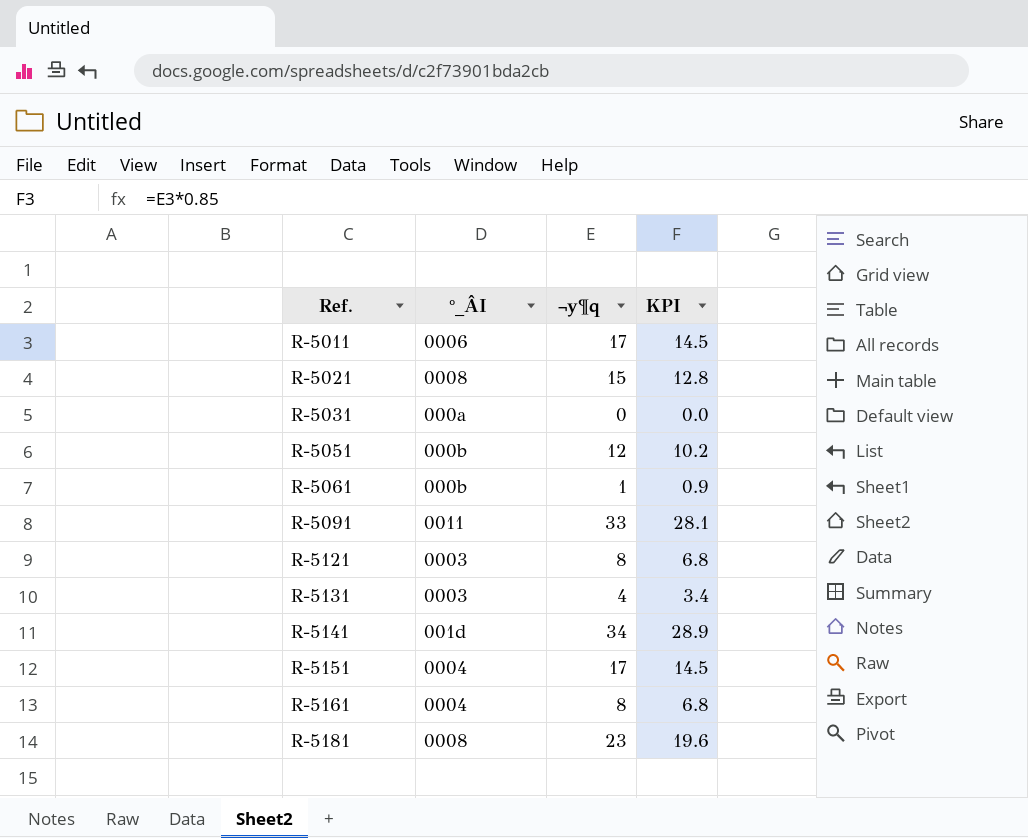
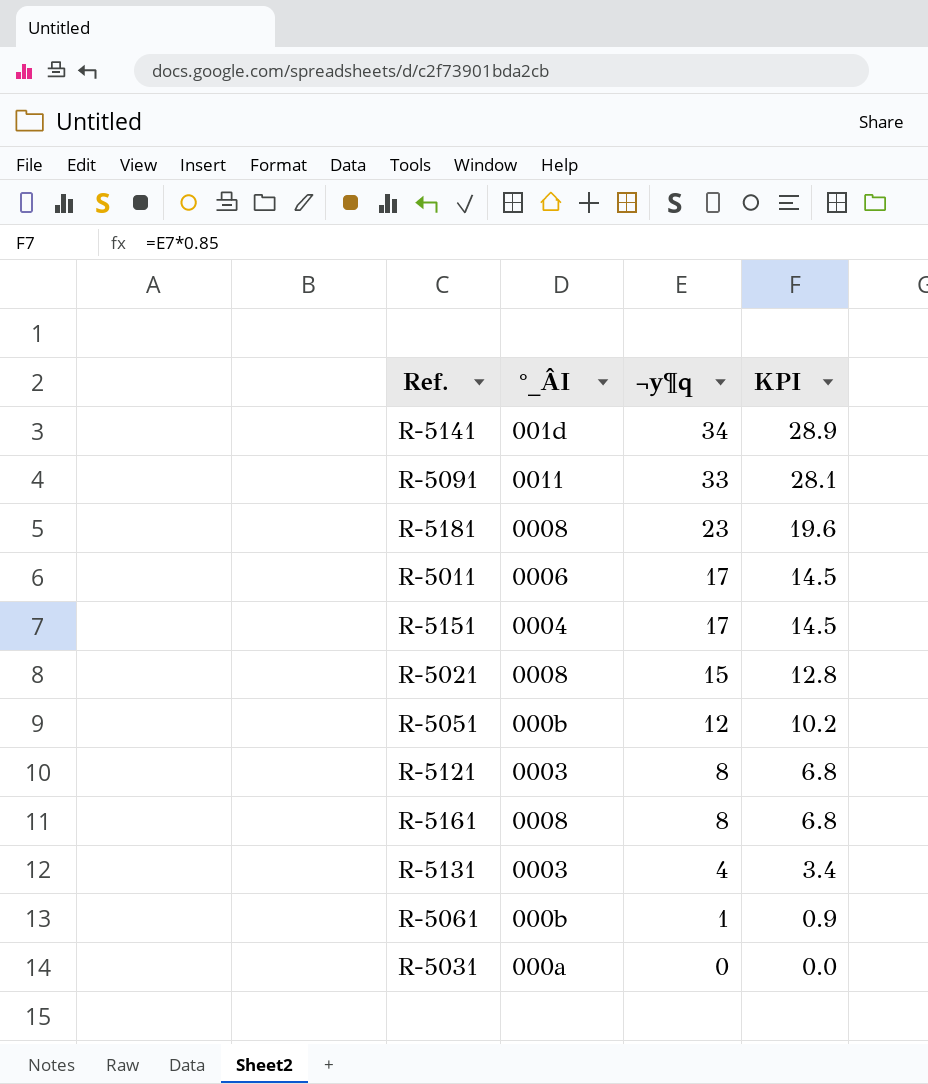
row order: Ref. ascending -> ¬y¶q descending
R-5161 | °_ÂI: 0004 -> 0008

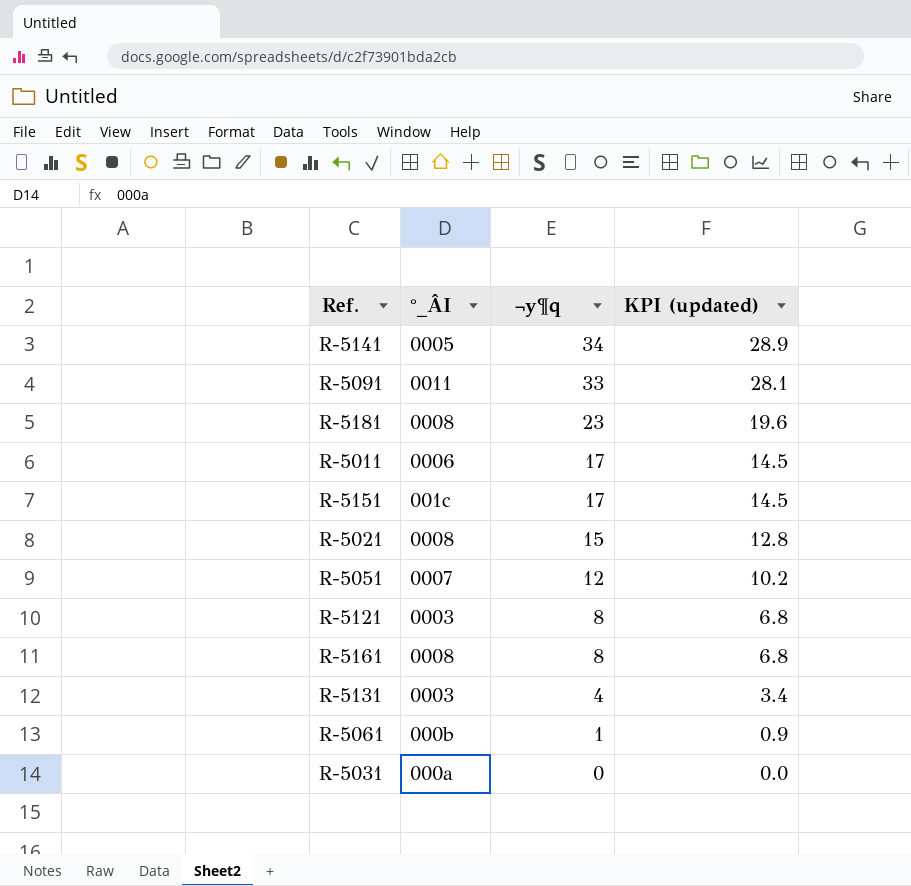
column name: KPI -> KPI (updated)
R-5141 | °_ÂI: 001d -> 0005
R-5151 | °_ÂI: 0004 -> 001c
R-5051 | °_ÂI: 000b -> 0007

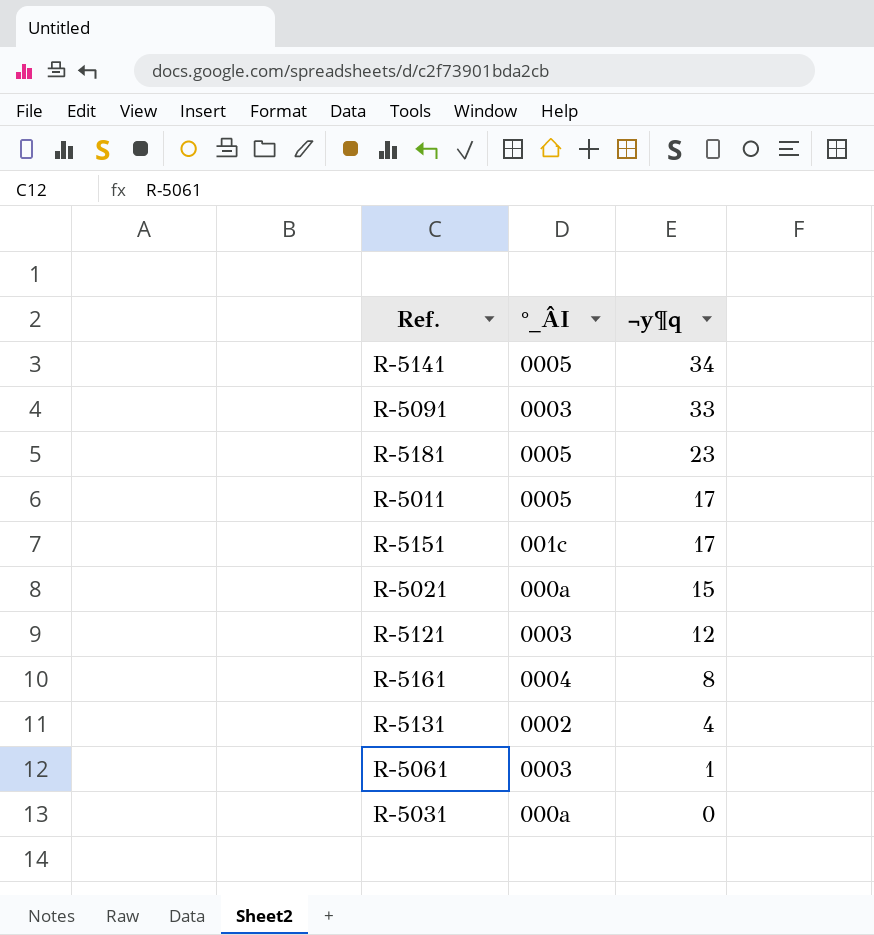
column KPI (updated) | formula: [¬y¶q] * 0.85 -> none
row R-5051: 0007 | 12 | 10.2 -> none
R-5091 | °_ÂI: 0011 -> 0003
R-5181 | °_ÂI: 0008 -> 0005
R-5011 | °_ÂI: 0006 -> 0005
R-5021 | °_ÂI: 0008 -> 000a
R-5121 | ¬y¶q: 8 -> 12
R-5161 | °_ÂI: 0008 -> 0004
R-5131 | °_ÂI: 0003 -> 0002
R-5061 | °_ÂI: 000b -> 0003

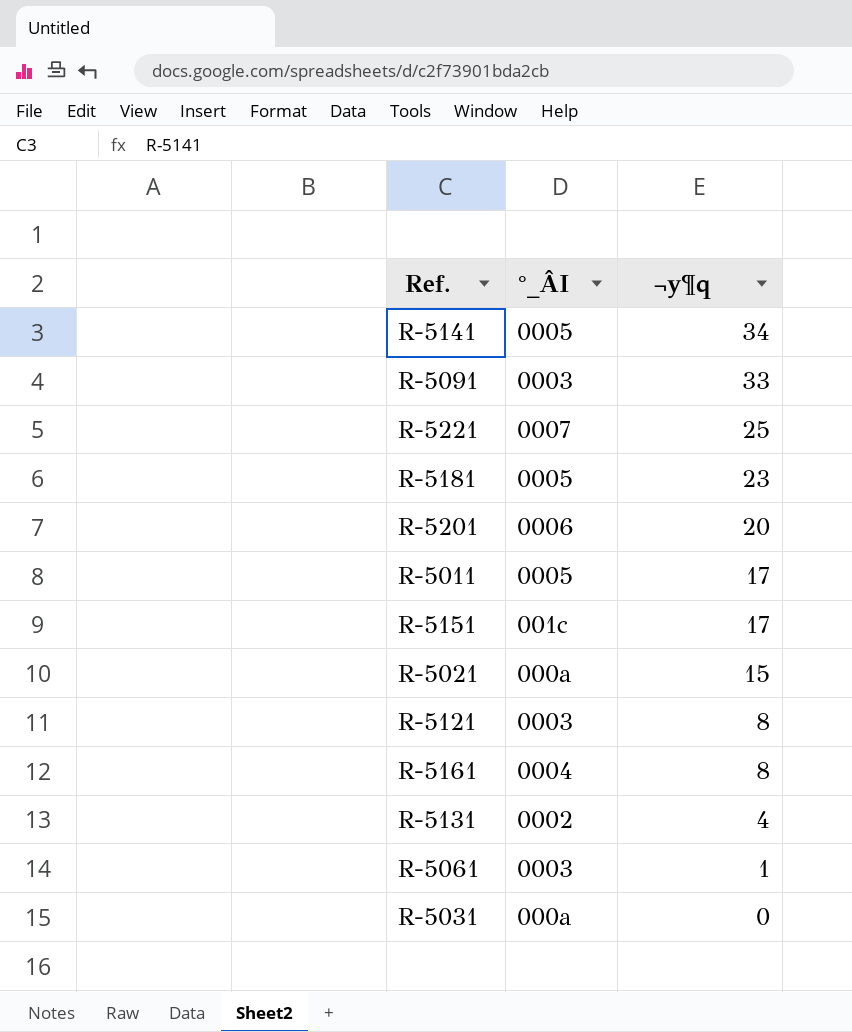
row R-5221: none -> 0007 | 25
row R-5201: none -> 0006 | 20
R-5121 | ¬y¶q: 12 -> 8

